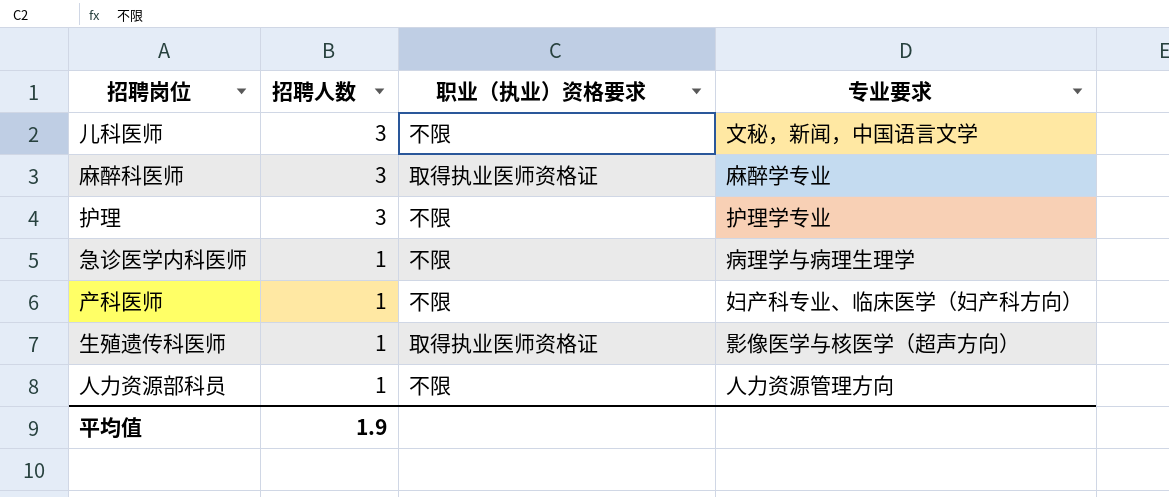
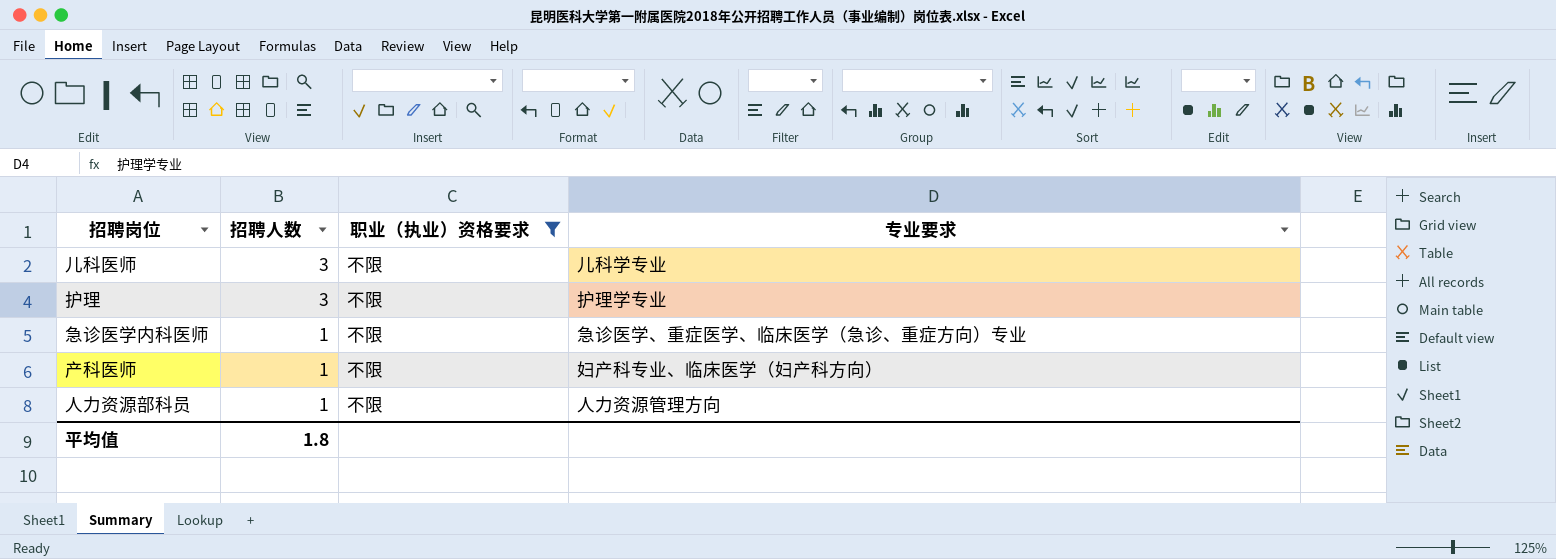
filter: none -> 职业（执业）资格要求 = 不限
儿科医师 | 专业要求: 文秘，新闻，中国语言文学 -> 儿科学专业
急诊医学内科医师 | 专业要求: 病理学与病理生理学 -> 急诊医学、重症医学、临床医学（急诊、重症方向）专业
平均值 | 招聘人数: 1.9 -> 1.8

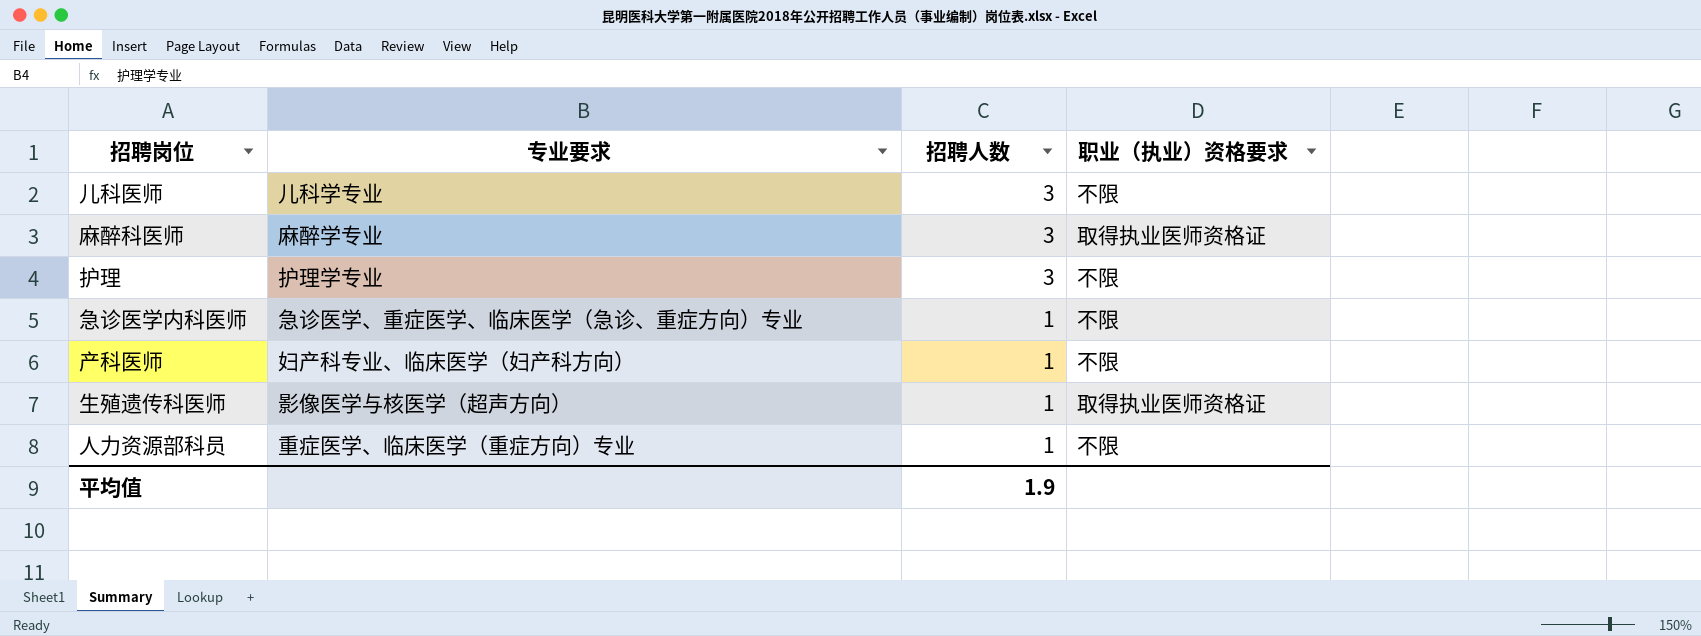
filter: 职业（执业）资格要求 = 不限 -> none
column 专业要求 | position: 4 -> 2
人力资源部科员 | 专业要求: 人力资源管理方向 -> 重症医学、临床医学（重症方向）专业
平均值 | 招聘人数: 1.8 -> 1.9

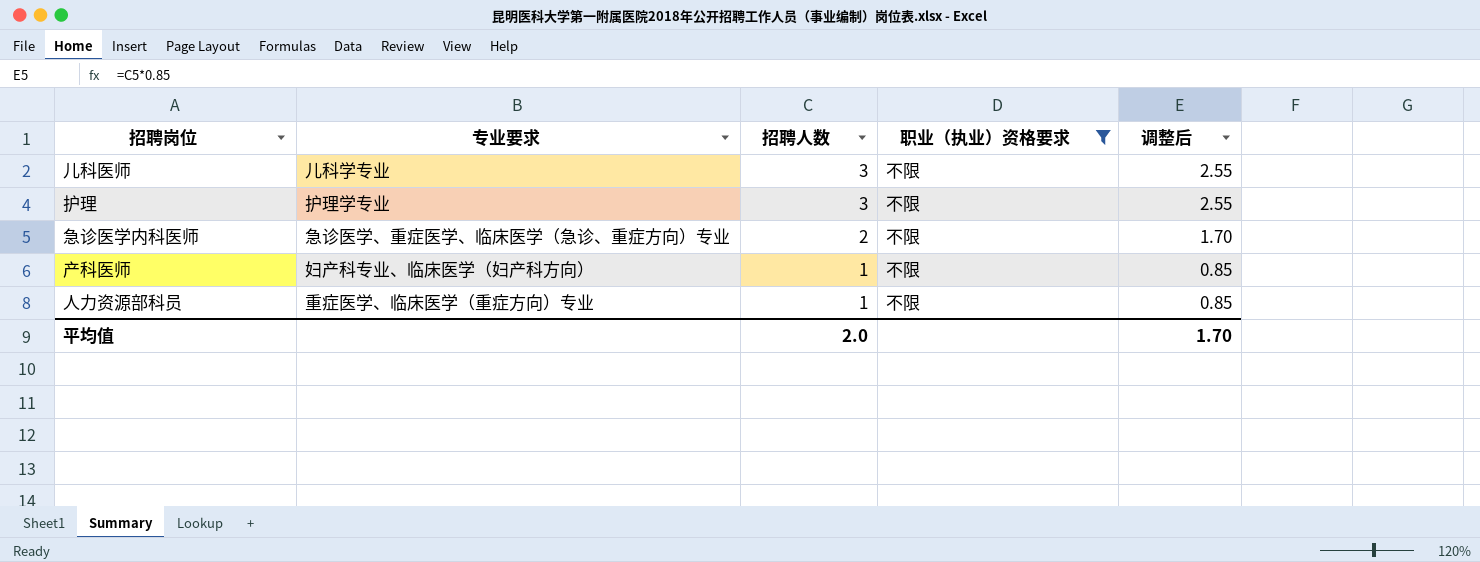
filter: none -> 职业（执业）资格要求 = 不限
column 调整后 | formula: none -> [招聘人数] * 0.85
急诊医学内科医师 | 招聘人数: 1 -> 2
平均值 | 招聘人数: 1.9 -> 2.0

